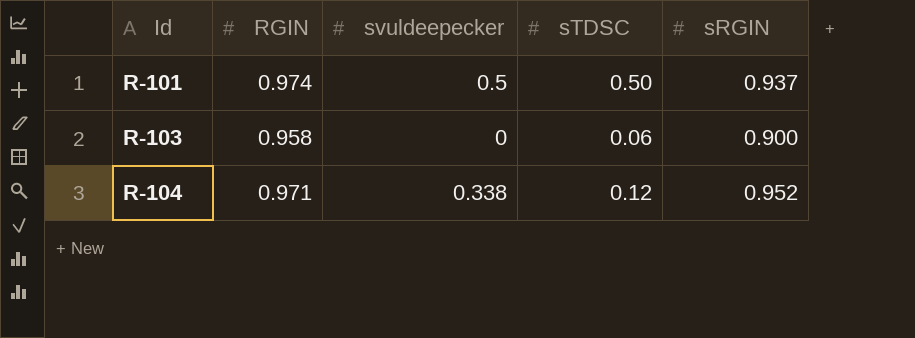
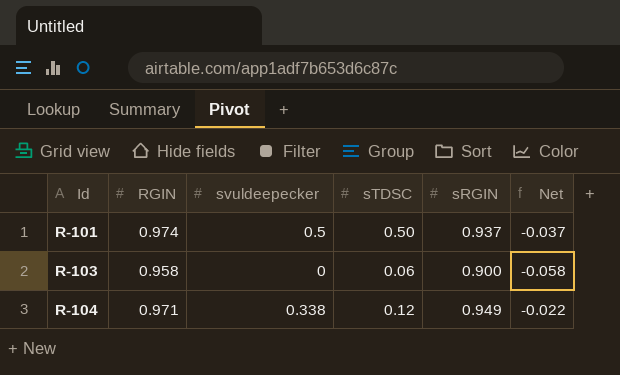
column Net | formula: none -> [sRGIN] - [RGIN]
R-104 | sRGIN: 0.952 -> 0.949

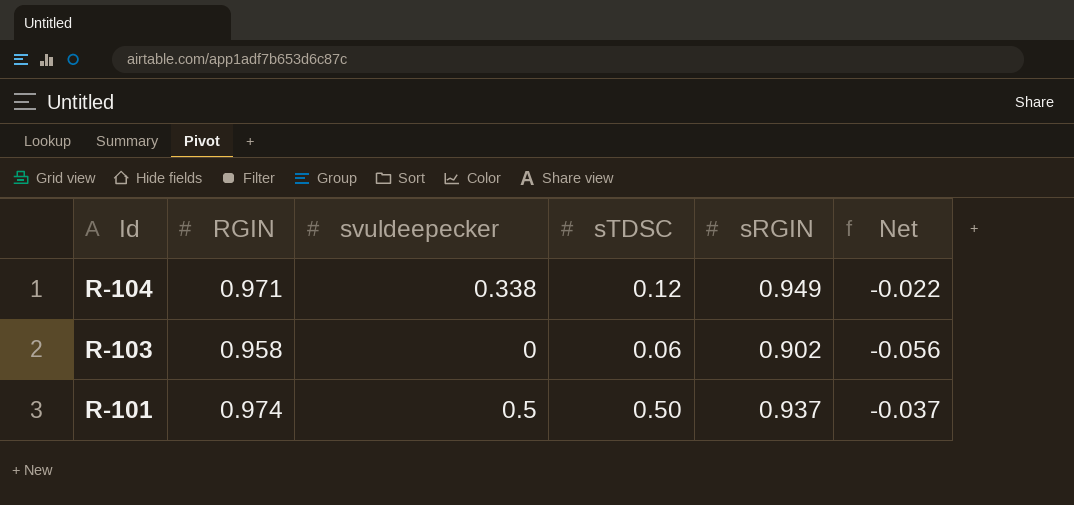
row order: Id ascending -> Id descending
R-103 | sRGIN: 0.900 -> 0.902
R-103 | Net: -0.058 -> -0.056

